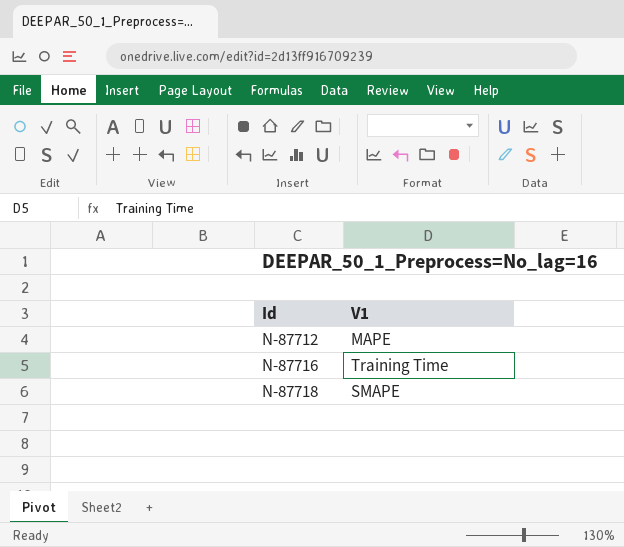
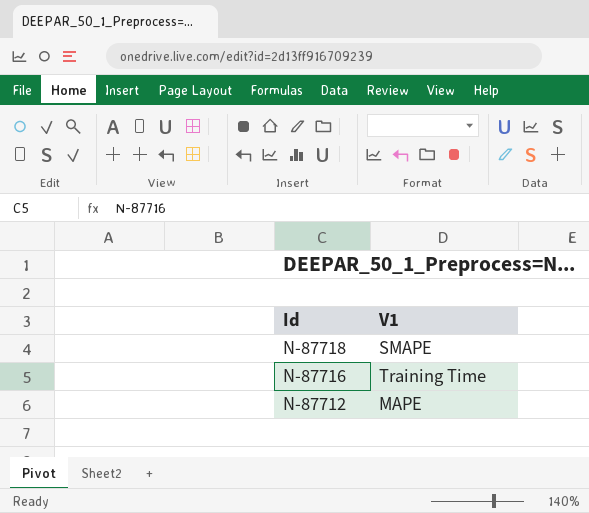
row order: Id ascending -> Id descending

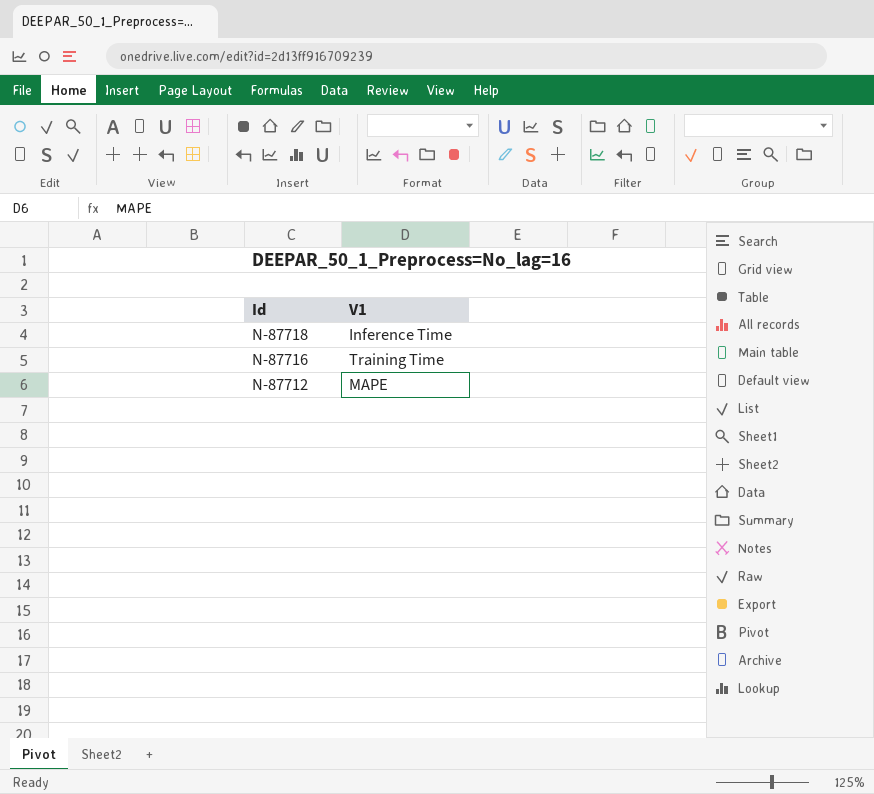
N-87718 | V1: SMAPE -> Inference Time

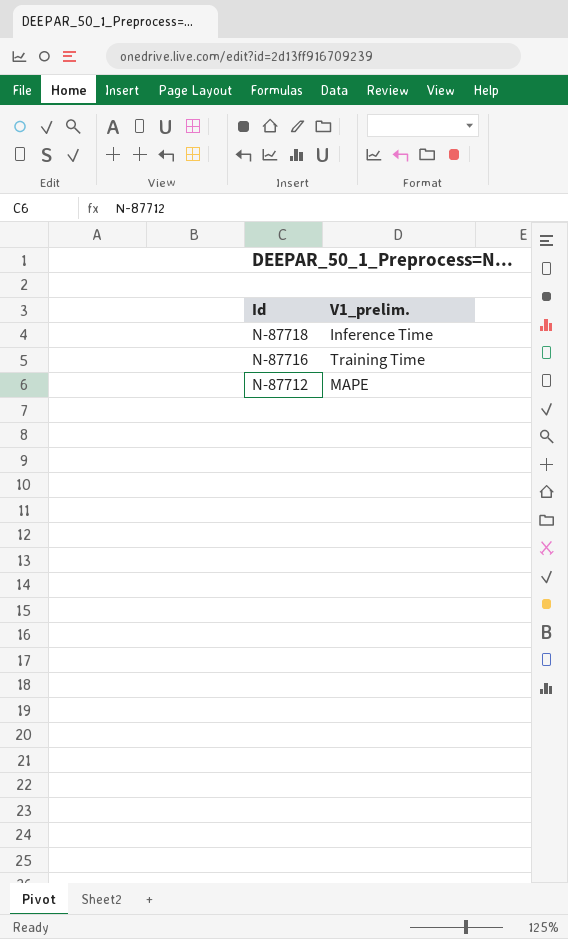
column name: V1 -> V1_prelim.

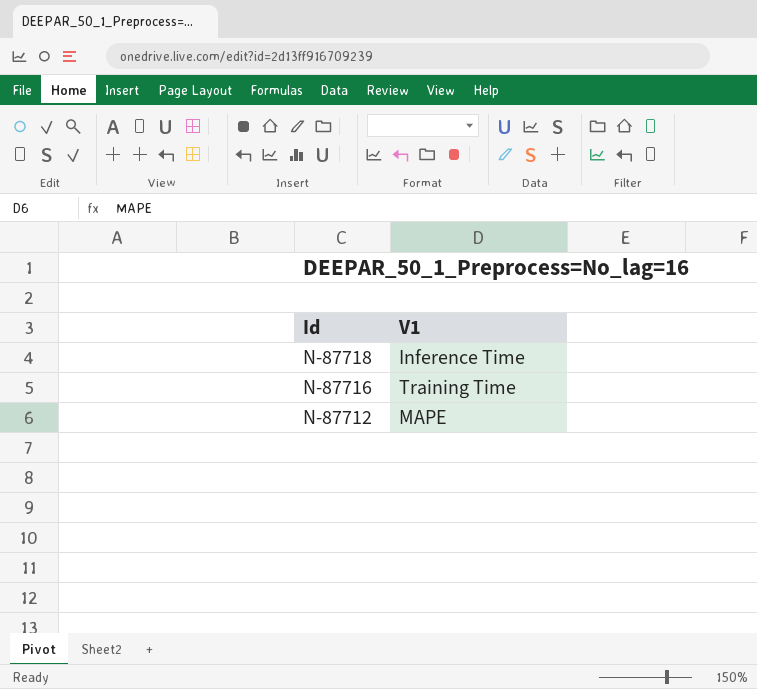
column name: V1_prelim. -> V1

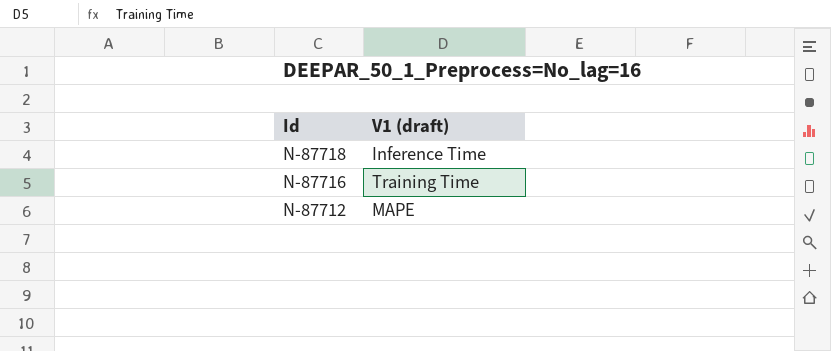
column name: V1 -> V1 (draft)

